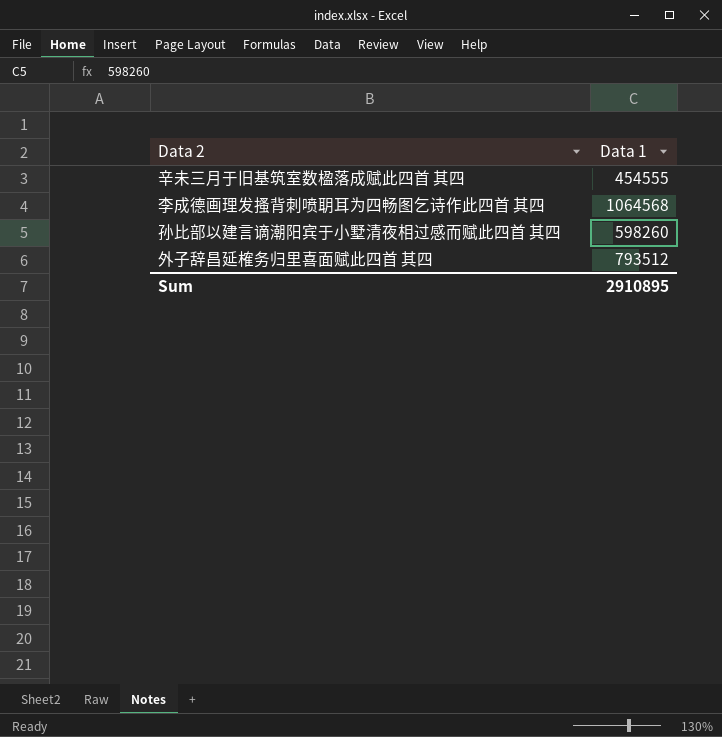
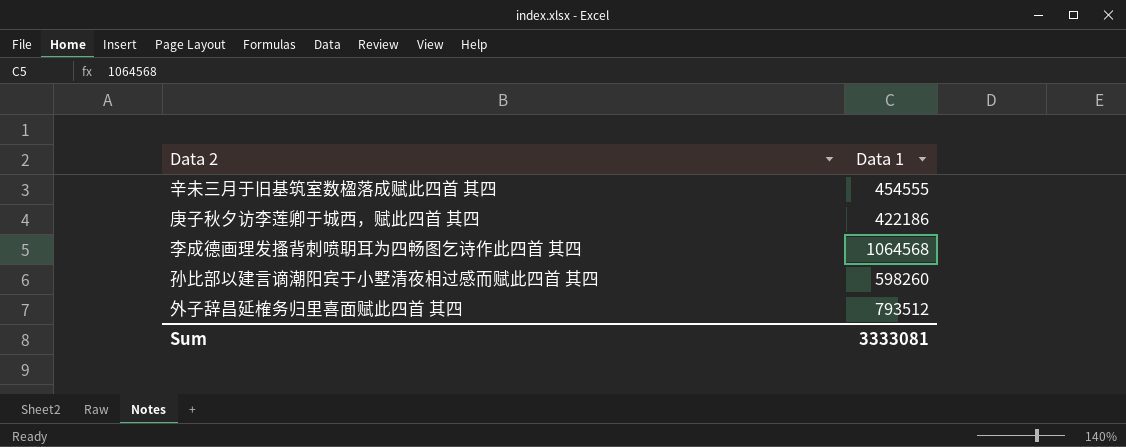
row 庚子秋夕访李莲卿于城西，赋此四首 其四: none -> 422186
Sum | Data 1: 2910895 -> 3333081

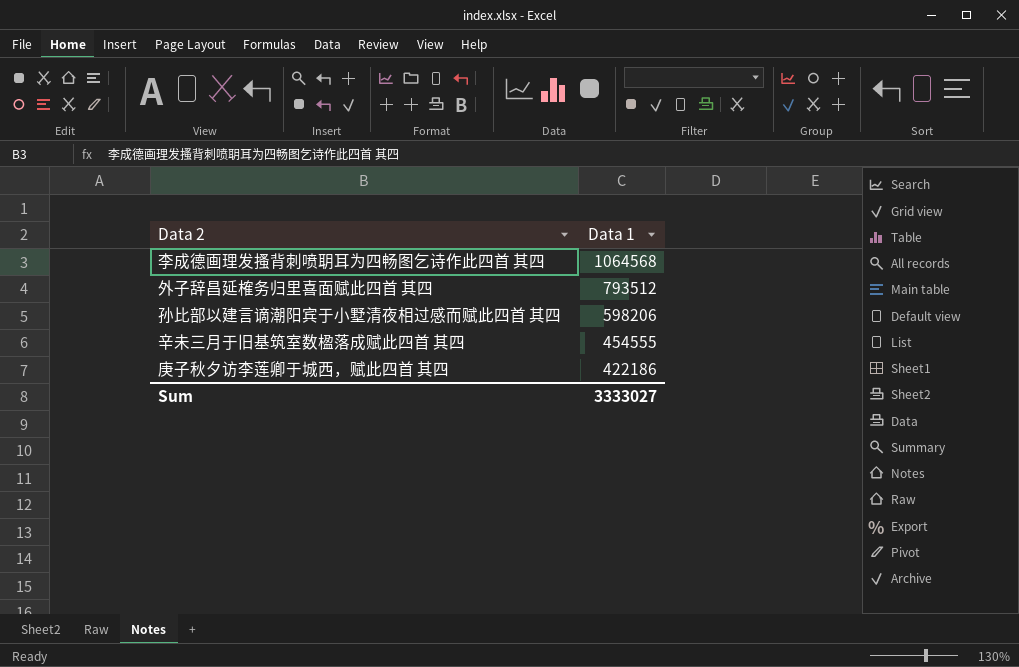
row order: none -> Data 1 descending
孙比部以建言谪潮阳宾于小墅清夜相过感而赋此四首 其四 | Data 1: 598260 -> 598206
Sum | Data 1: 3333081 -> 3333027

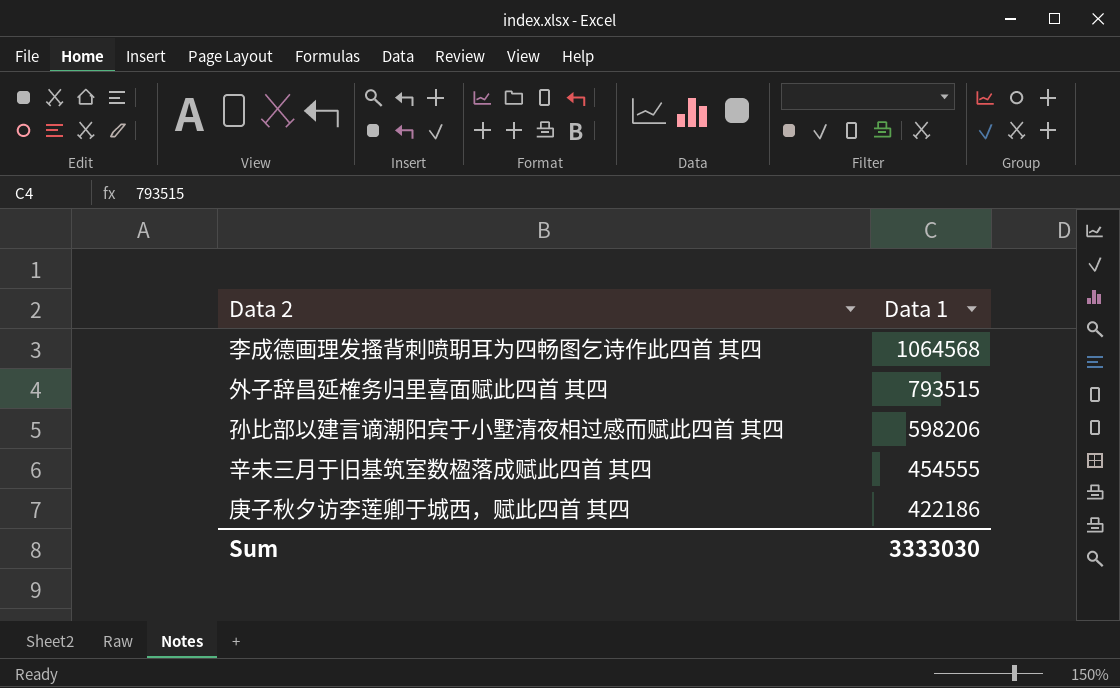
外子辞昌延榷务归里喜面赋此四首 其四 | Data 1: 793512 -> 793515
Sum | Data 1: 3333027 -> 3333030

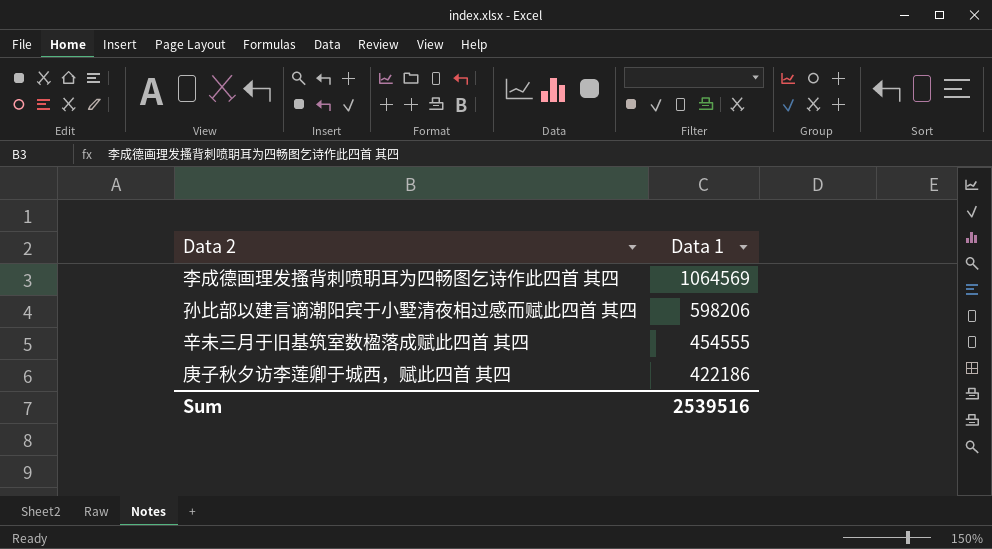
row 外子辞昌延榷务归里喜面赋此四首 其四: 793515 -> none
李成德画理发搔背刺喷䎳耳为四畅图乞诗作此四首 其四 | Data 1: 1064568 -> 1064569
Sum | Data 1: 3333030 -> 2539516

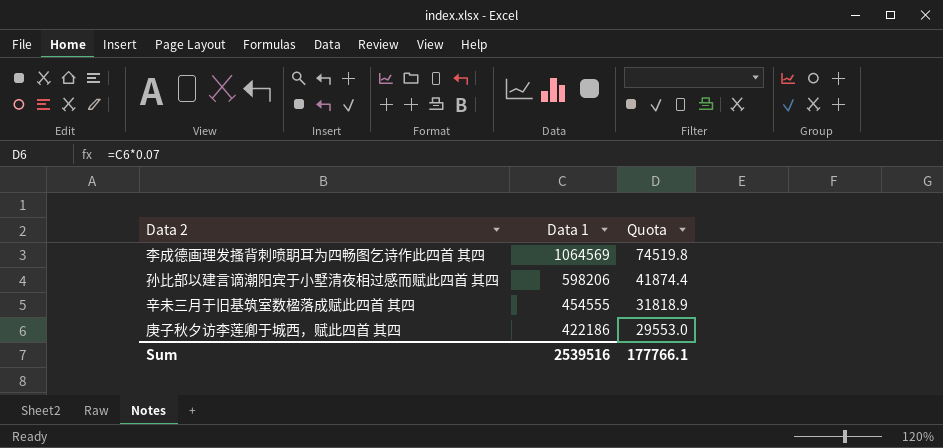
column Quota | formula: none -> [Data 1] * 0.07

